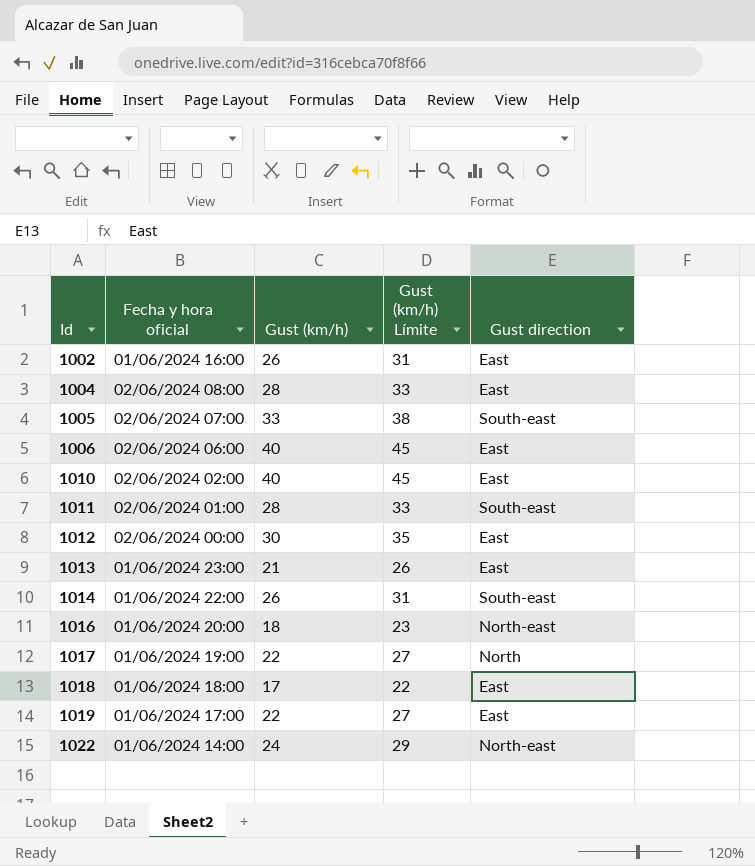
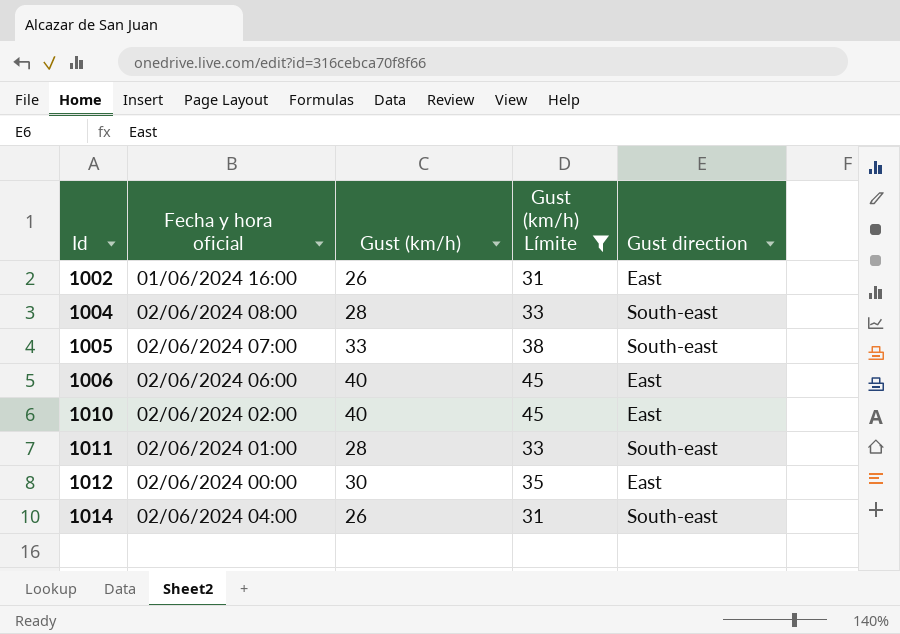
filter: none -> Gust (km/h) Límite >= 31
1004 | Gust direction: East -> South-east
1014 | Fecha y hora oficial: 01/06/2024 22:00 -> 02/06/2024 04:00

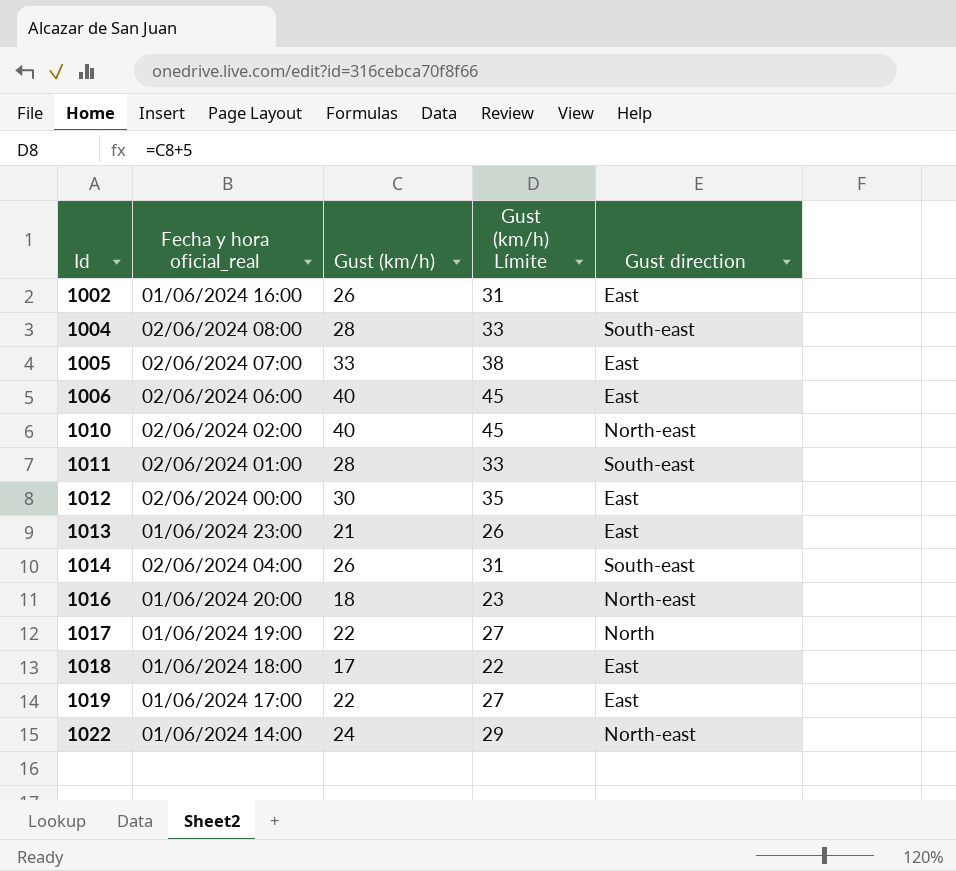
filter: Gust (km/h) Límite >= 31 -> none
column name: Fecha y hora oficial -> Fecha y hora oficial_real
1005 | Gust direction: South-east -> East
1010 | Gust direction: East -> North-east

